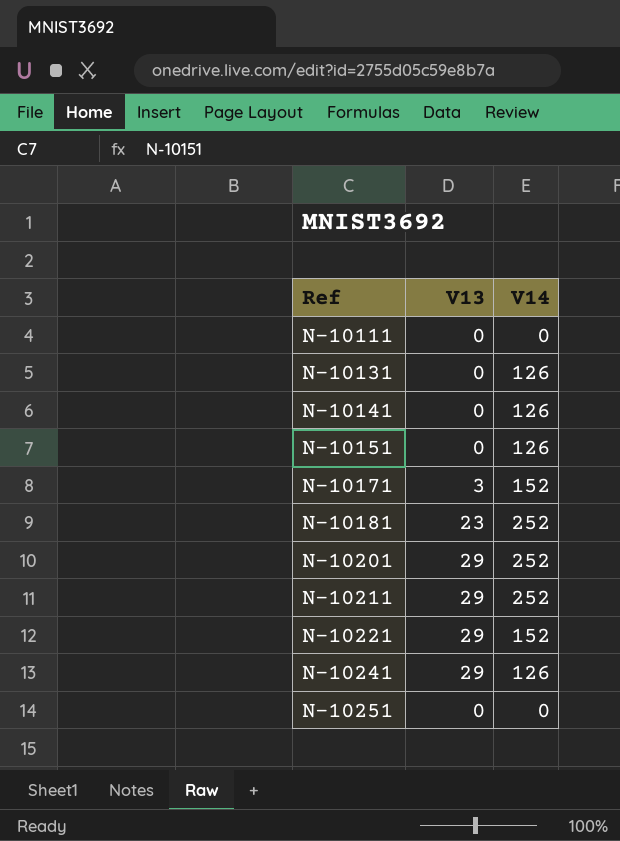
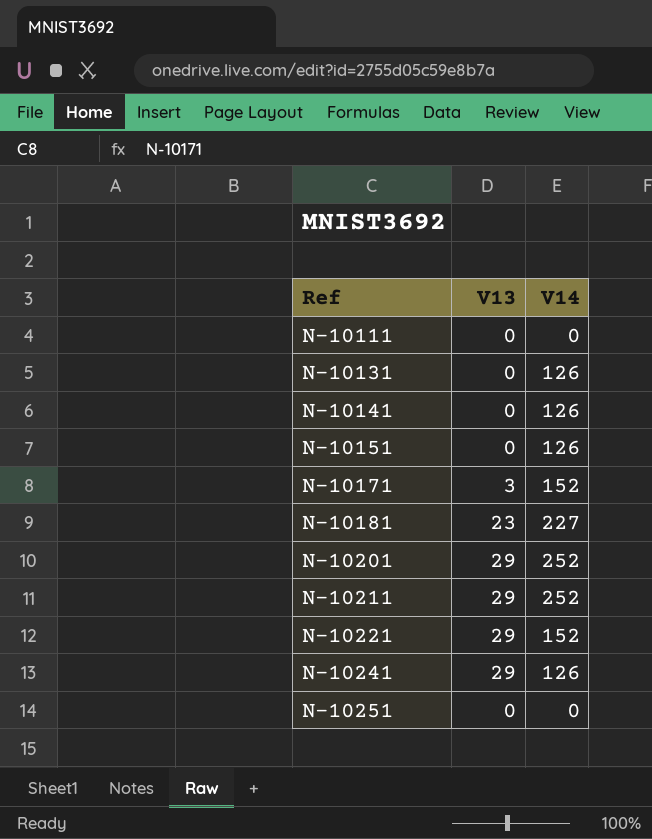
N-10181 | V14: 252 -> 227

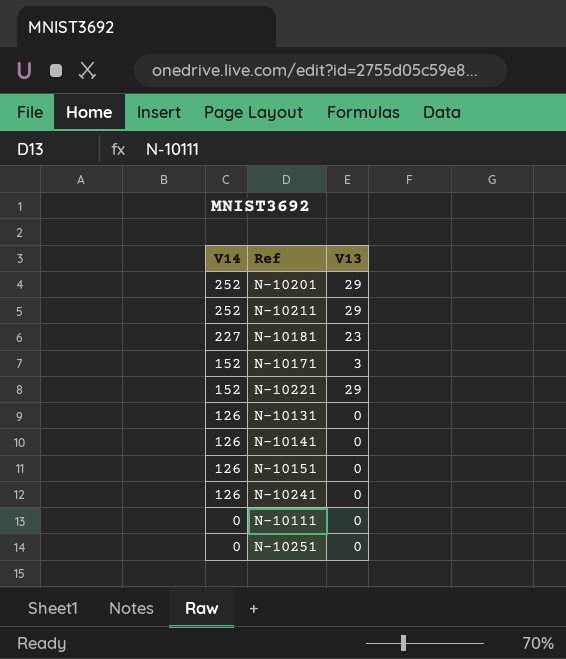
row order: Ref ascending -> V14 descending
column V14 | position: 3 -> 1
N-10241 | V13: 29 -> 0

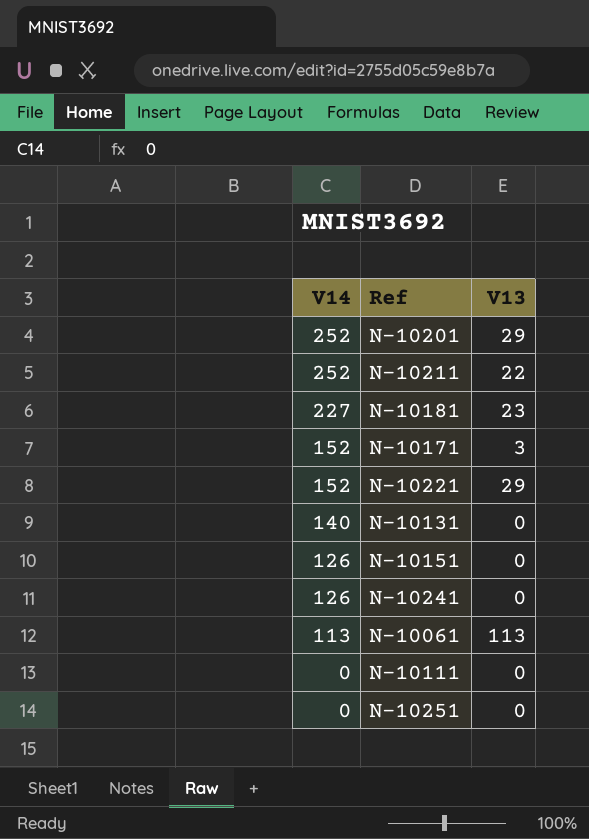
row N-10141: 126 | 0 -> none
N-10211 | V13: 29 -> 22
N-10131 | V14: 126 -> 140
row N-10061: none -> 113 | 113

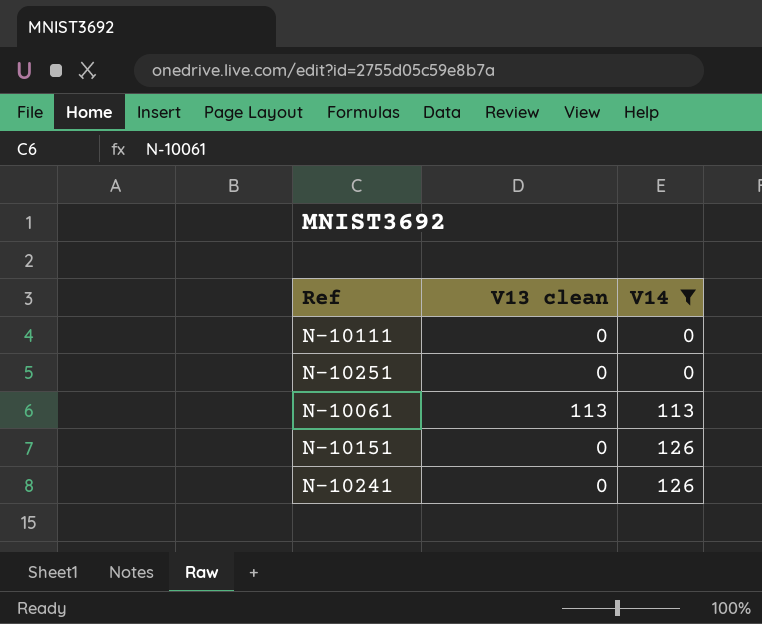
filter: none -> V14 <= 126
row order: V14 descending -> V14 ascending
column name: V13 -> V13 clean
column V14 | position: 1 -> 3

